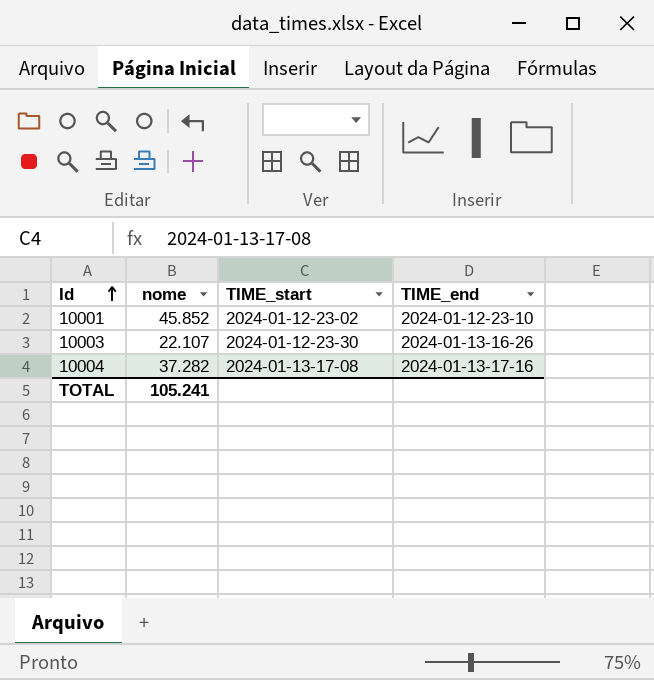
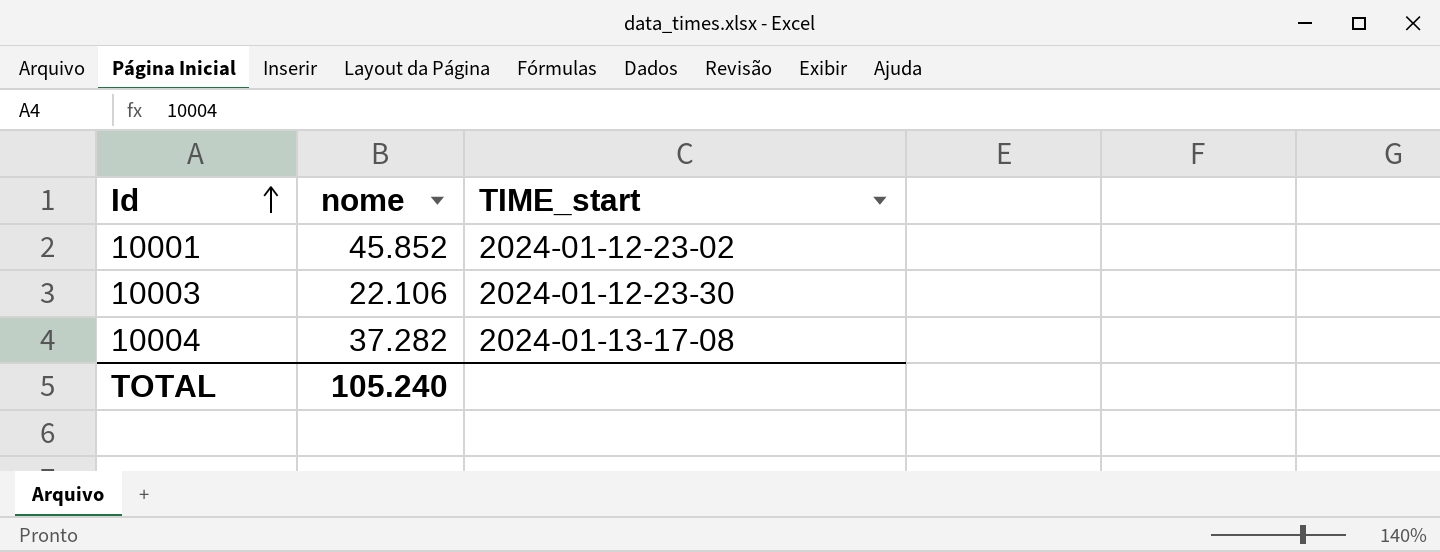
column TIME_end | position: 4 -> none
10003 | nome: 22.107 -> 22.106
TOTAL | nome: 105.241 -> 105.240

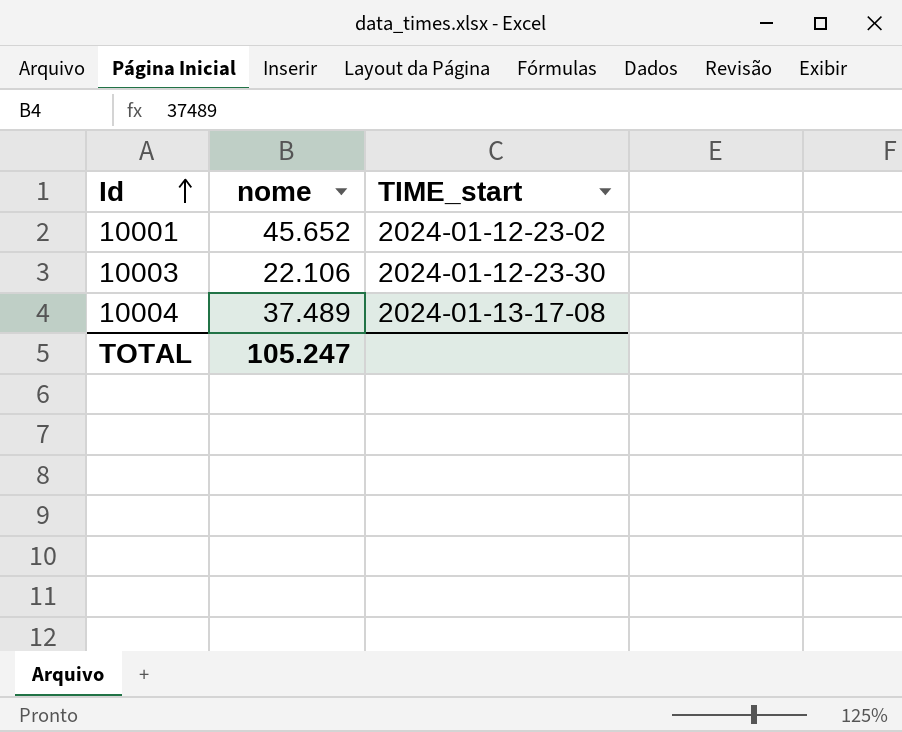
10001 | nome: 45.852 -> 45.652
10004 | nome: 37.282 -> 37.489
TOTAL | nome: 105.240 -> 105.247

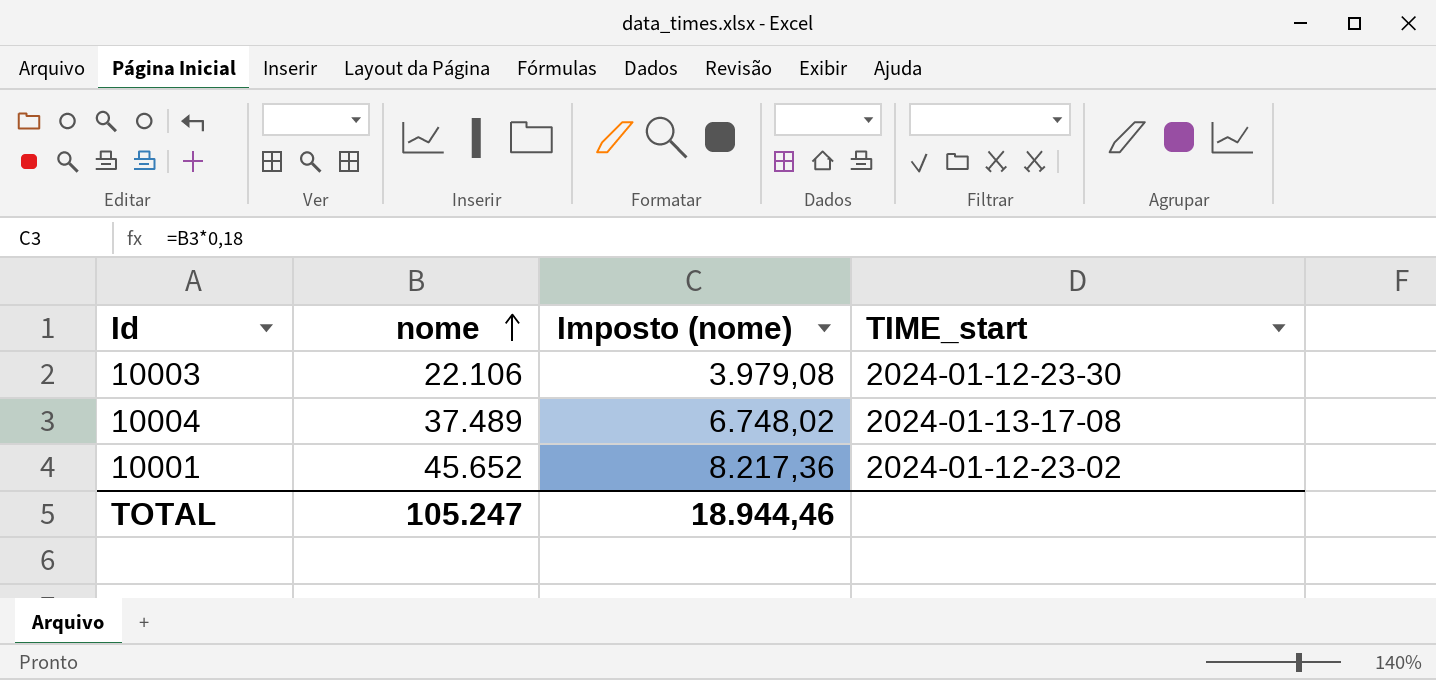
row order: Id ascending -> nome ascending
column Imposto (nome) | formula: none -> [nome] * 0,18

